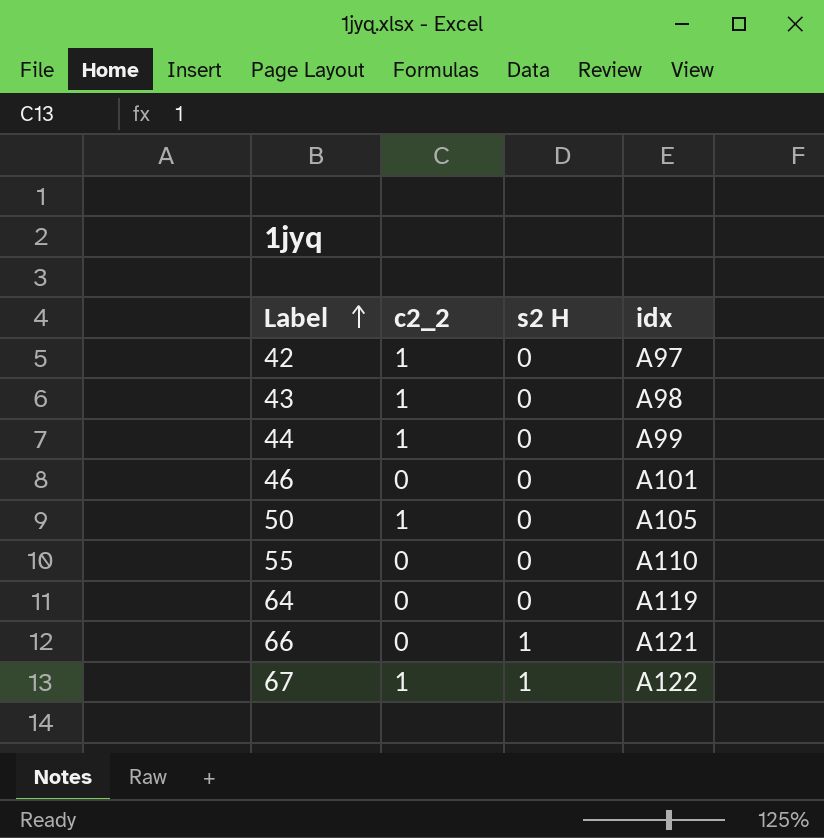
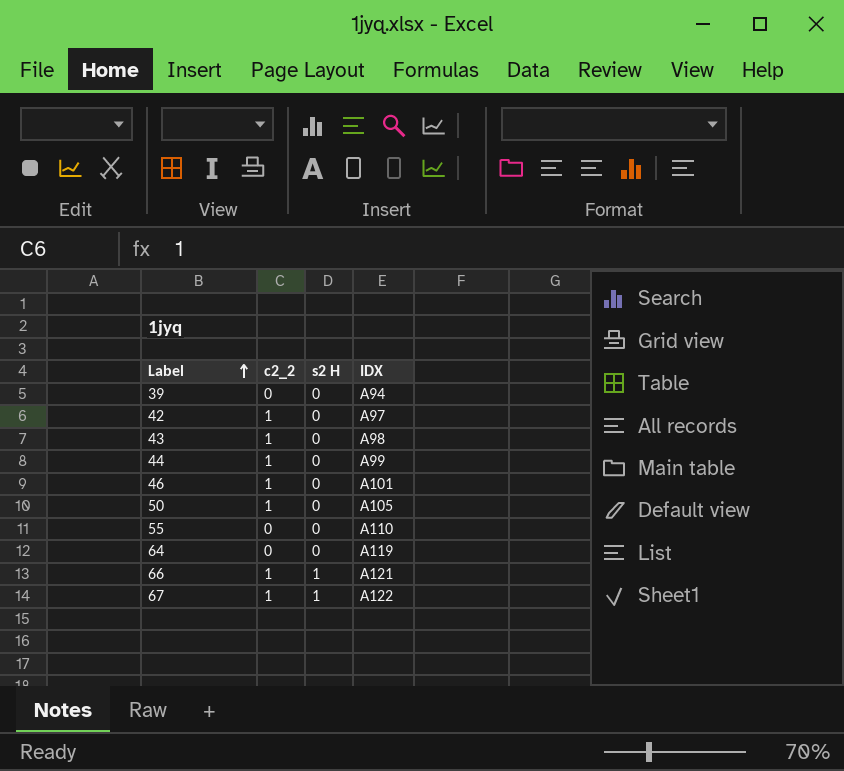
column name: idx -> IDX
row 39: none -> 0 | 0 | A94
46 | c2_2: 0 -> 1
66 | c2_2: 0 -> 1

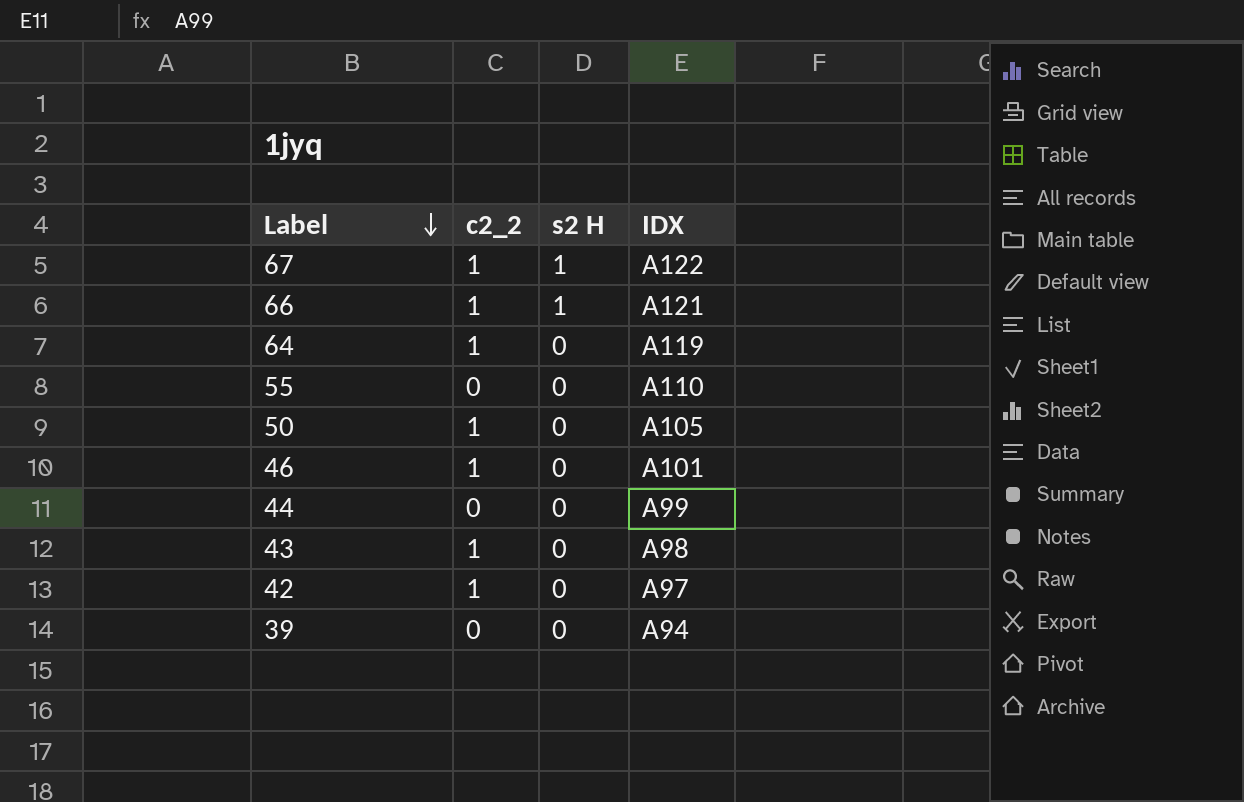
row order: Label ascending -> Label descending
64 | c2_2: 0 -> 1
44 | c2_2: 1 -> 0

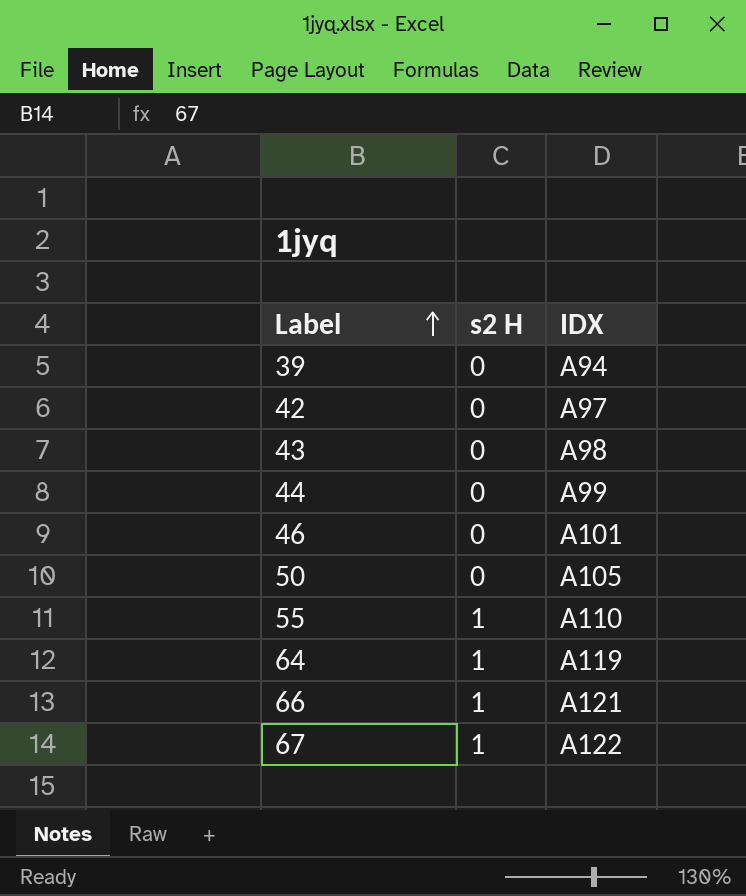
row order: Label descending -> Label ascending
column c2_2 | position: 2 -> none
55 | s2 H: 0 -> 1
64 | s2 H: 0 -> 1

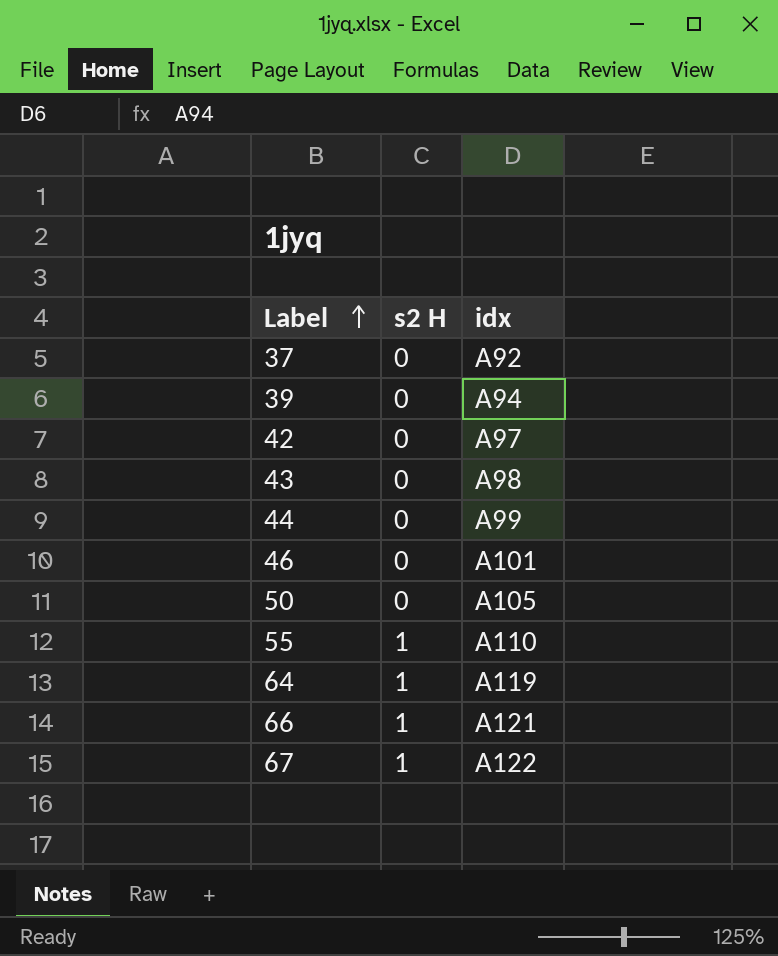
column name: IDX -> idx
row 37: none -> 0 | A92

